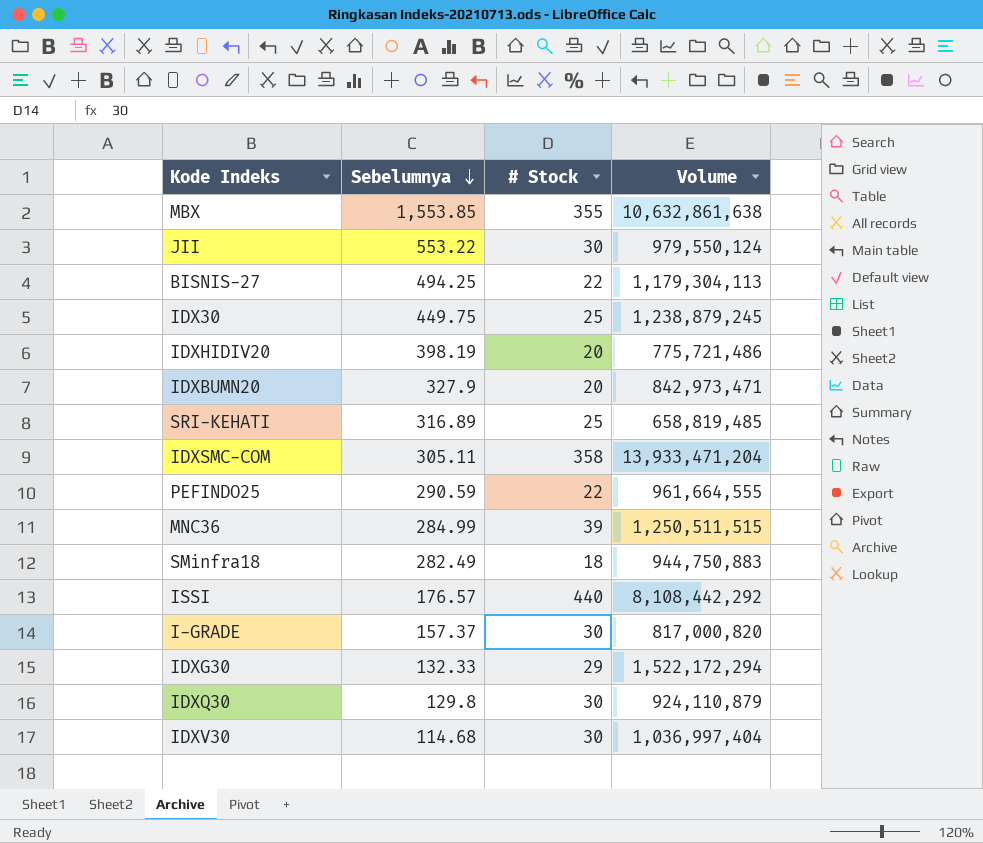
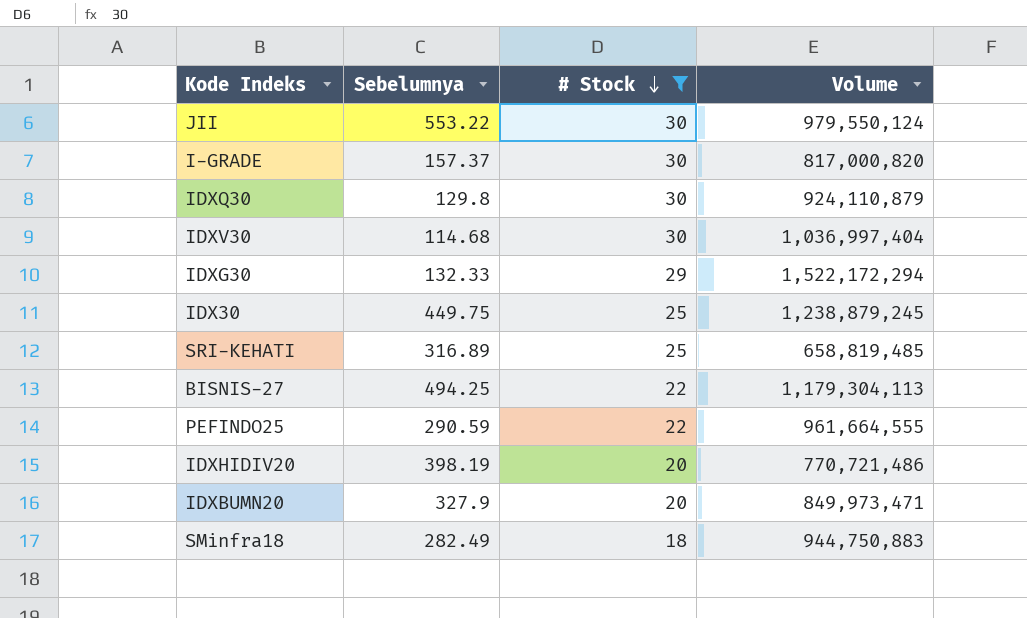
filter: none -> # Stock <= 30
row order: Sebelumnya descending -> # Stock descending
IDXHIDIV20 | Volume: 775,721,486 -> 770,721,486
IDXBUMN20 | Volume: 842,973,471 -> 849,973,471

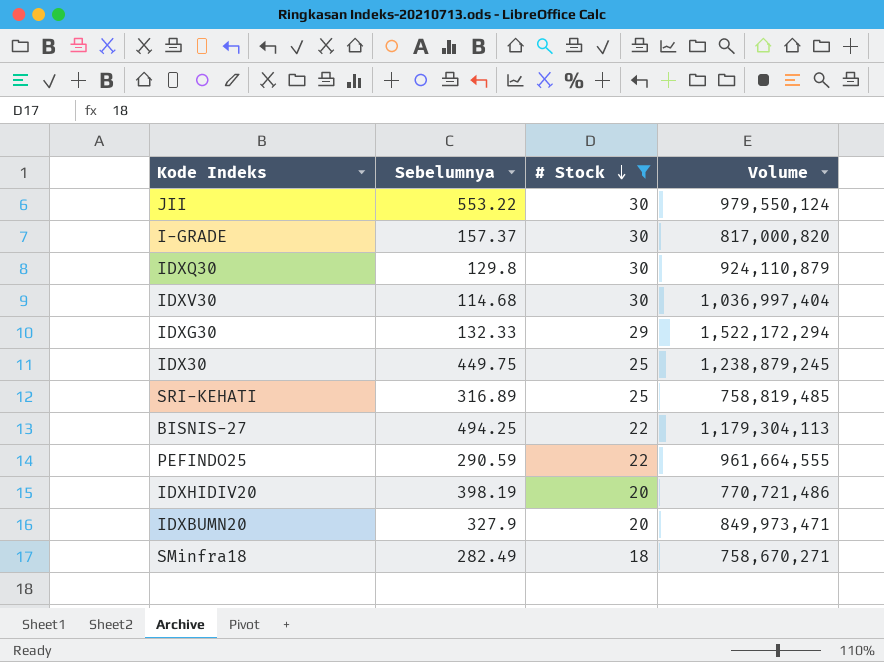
SRI-KEHATI | Volume: 658,819,485 -> 758,819,485
SMinfra18 | Volume: 944,750,883 -> 758,670,271

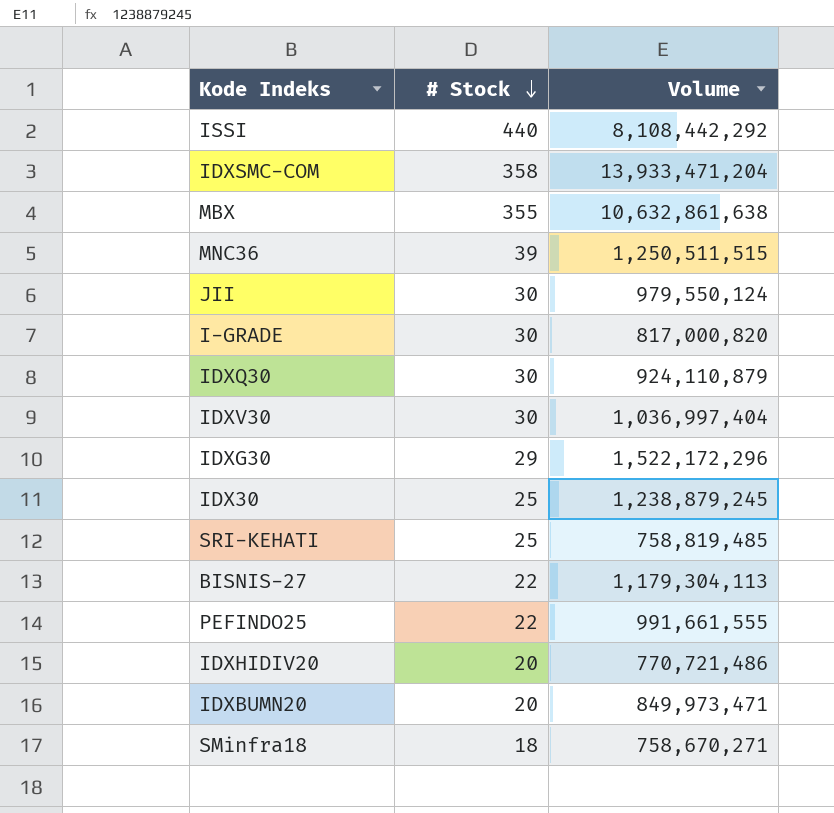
filter: # Stock <= 30 -> none
column Sebelumnya | position: 2 -> none
IDXG30 | Volume: 1,522,172,294 -> 1,522,172,296
PEFINDO25 | Volume: 961,664,555 -> 991,661,555

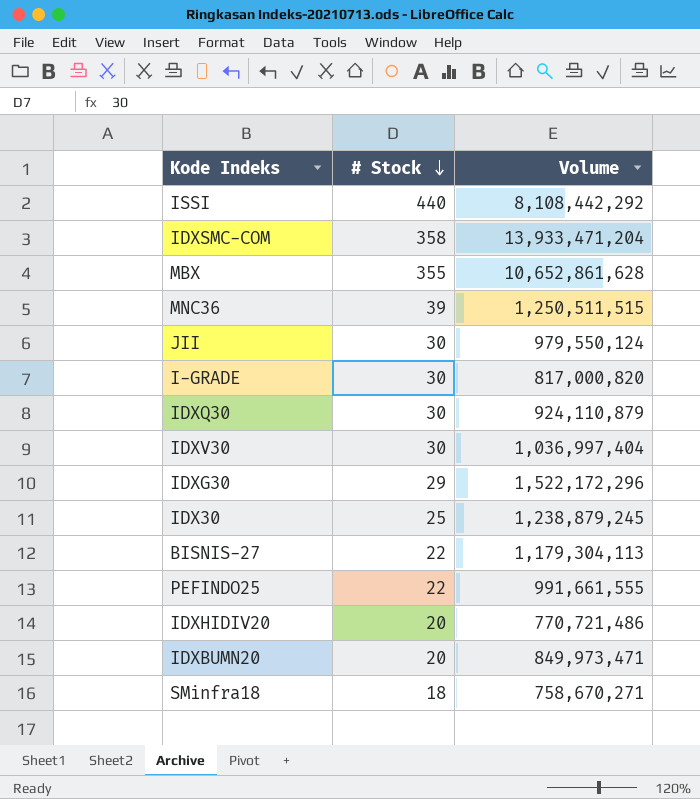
row SRI-KEHATI: 25 | 758,819,485 -> none
MBX | Volume: 10,632,861,638 -> 10,652,861,628

